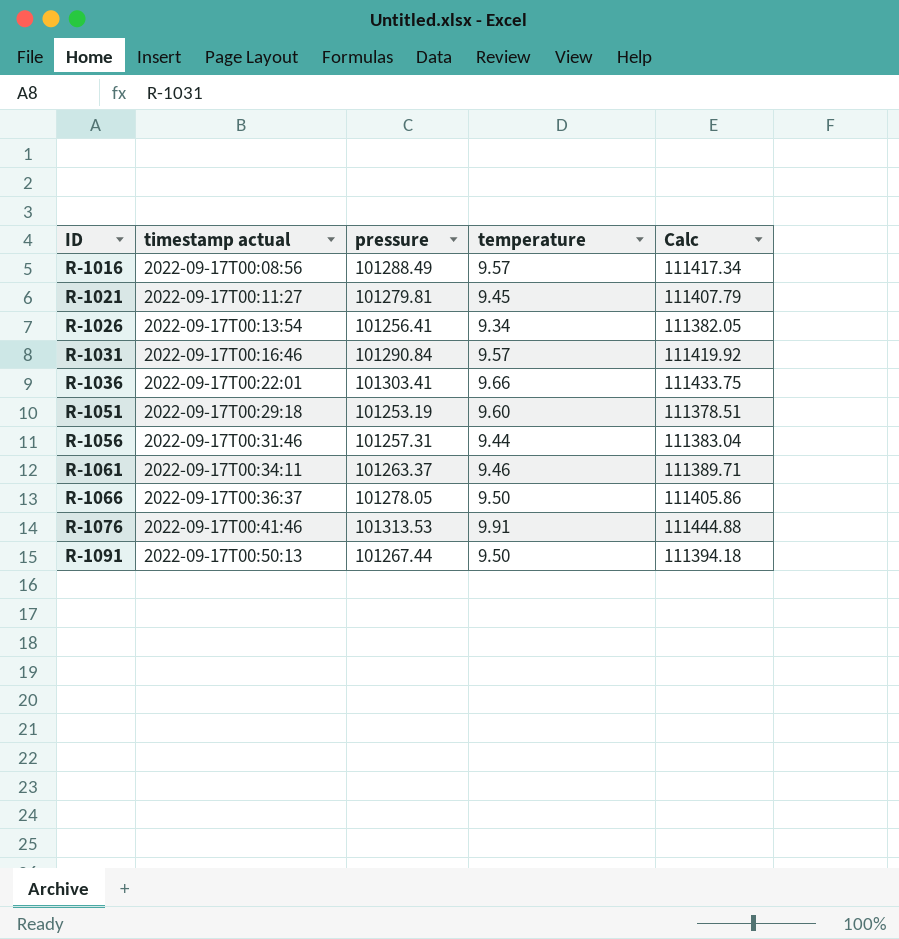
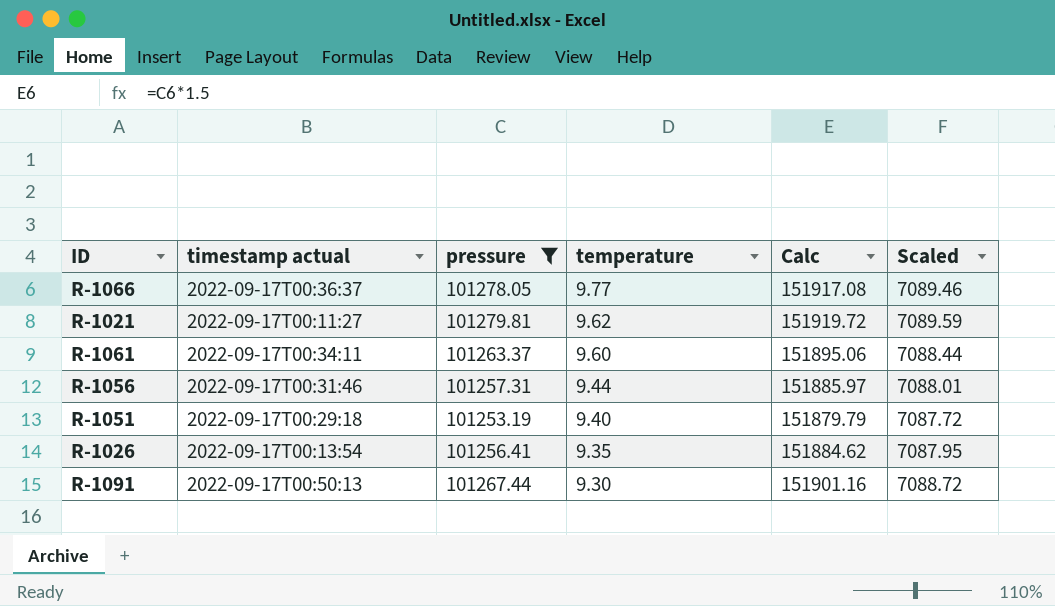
filter: none -> pressure <= 101279.81
row order: ID ascending -> temperature descending
column Calc | formula: [pressure] * 1.1 -> [pressure] * 1.5
column Scaled | formula: none -> [pressure] * 0.07
R-1066 | temperature: 9.50 -> 9.77
R-1021 | temperature: 9.45 -> 9.62
R-1061 | temperature: 9.46 -> 9.60
R-1051 | temperature: 9.60 -> 9.40
R-1026 | temperature: 9.34 -> 9.35
R-1091 | temperature: 9.50 -> 9.30

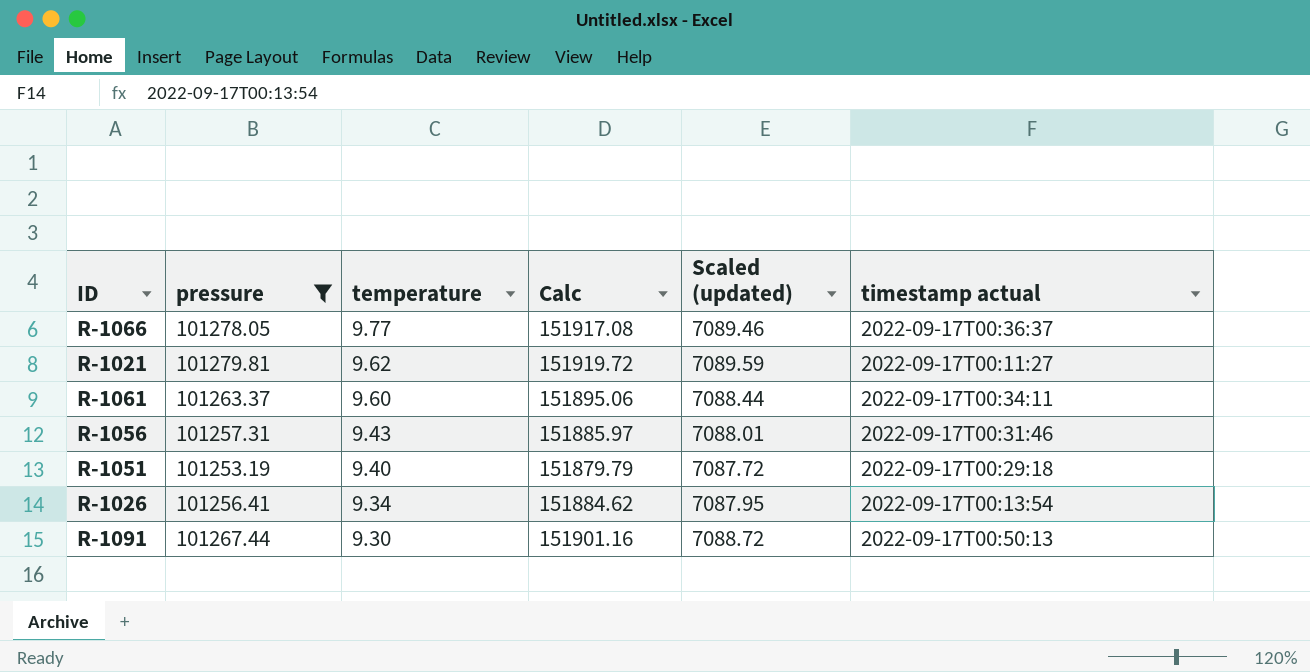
column name: Scaled -> Scaled (updated)
column timestamp actual | position: 2 -> 6
R-1056 | temperature: 9.44 -> 9.43
R-1026 | temperature: 9.35 -> 9.34

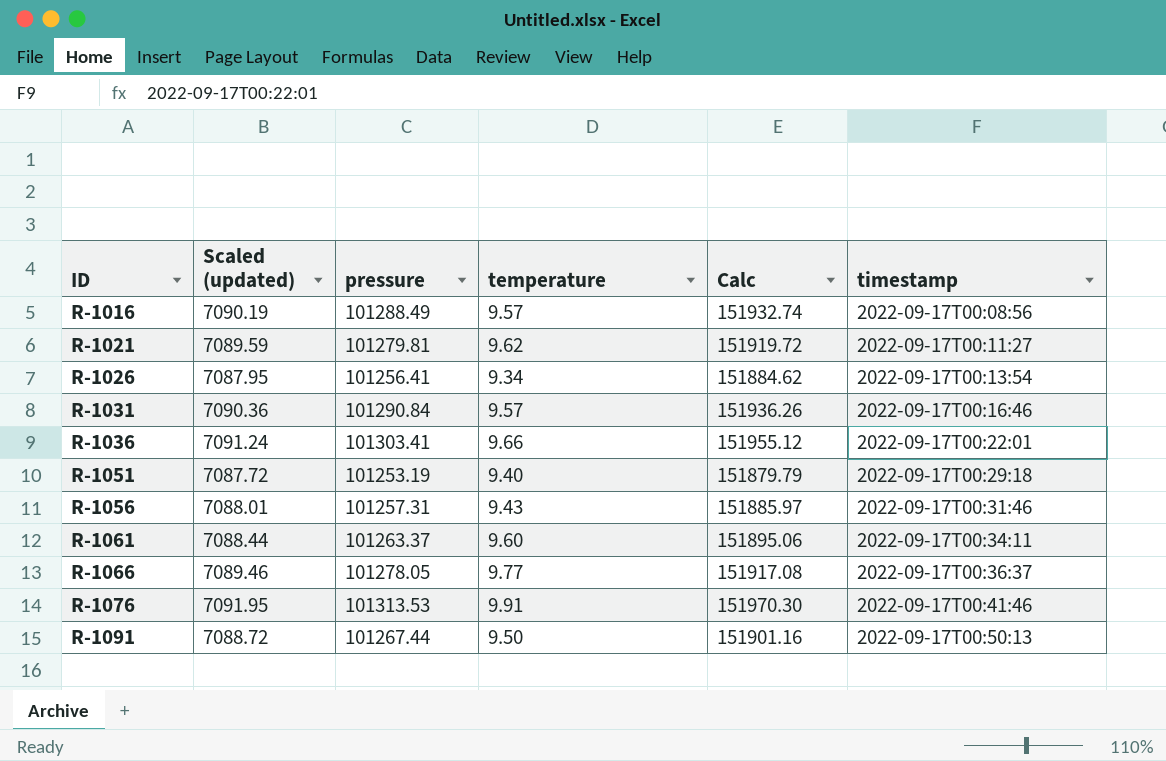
filter: pressure <= 101279.81 -> none
row order: temperature descending -> ID ascending
column Scaled (updated) | position: 5 -> 2
column name: timestamp actual -> timestamp
R-1091 | temperature: 9.30 -> 9.50

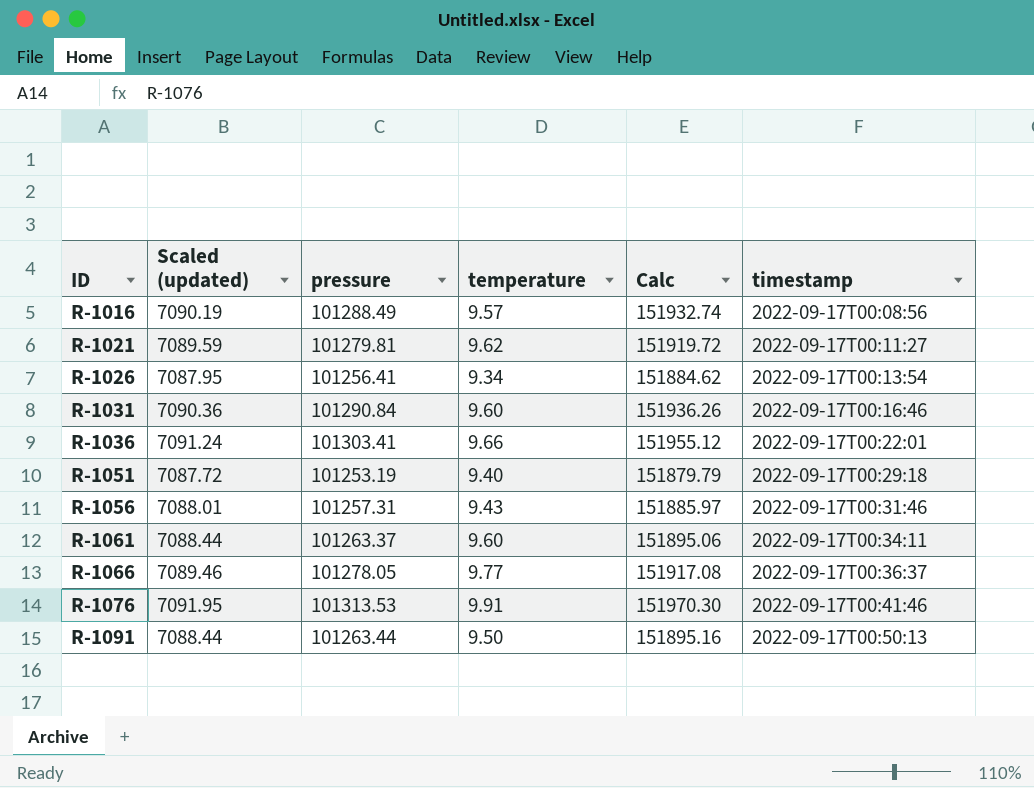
R-1031 | temperature: 9.57 -> 9.60
R-1091 | Scaled (updated): 7088.72 -> 7088.44
R-1091 | pressure: 101267.44 -> 101263.44
R-1091 | Calc: 151901.16 -> 151895.16

